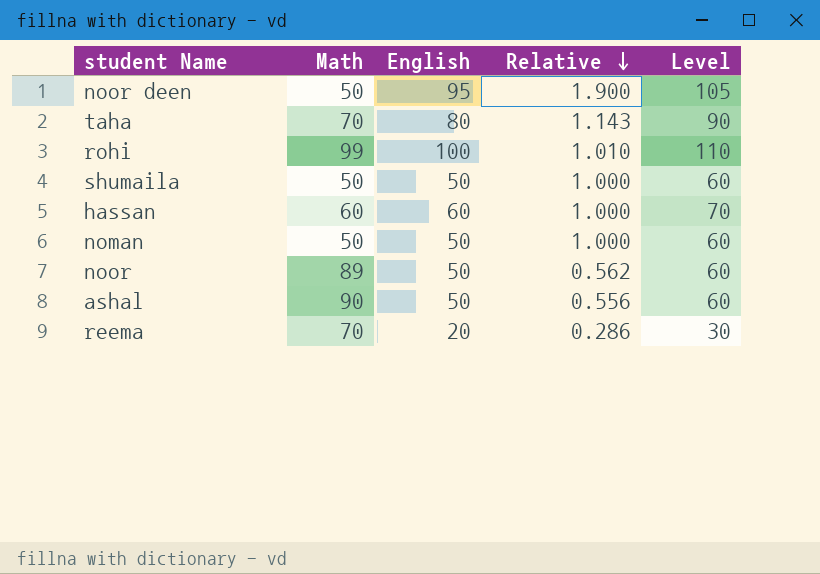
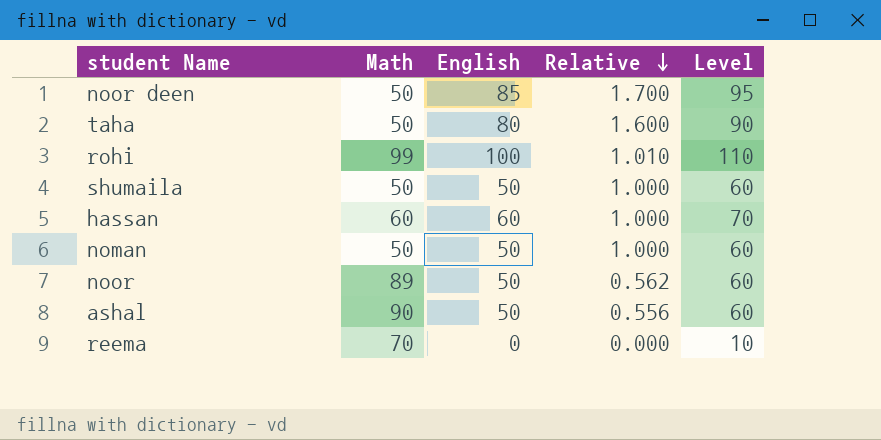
noor deen | English: 95 -> 85
noor deen | Relative: 1.900 -> 1.700
noor deen | Level: 105 -> 95
taha | Math: 70 -> 50
taha | Relative: 1.143 -> 1.600
reema | English: 20 -> 0
reema | Relative: 0.286 -> 0.000
reema | Level: 30 -> 10

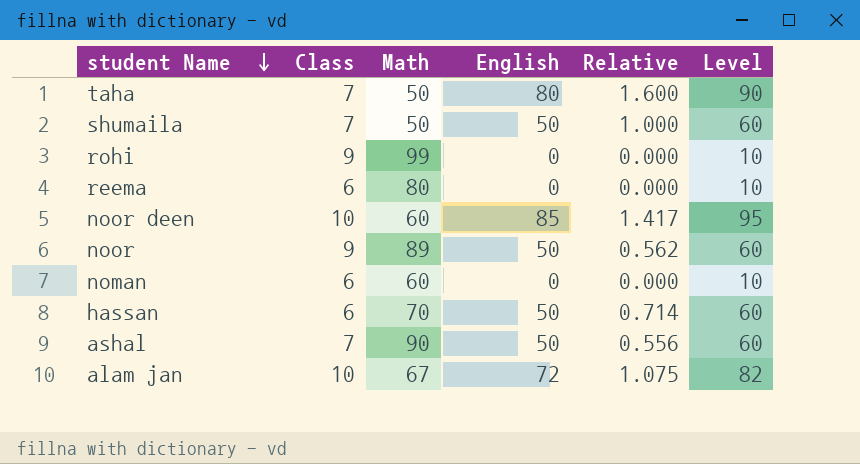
row order: Relative descending -> student Name descending
column Class | position: none -> 2
rohi | English: 100 -> 0
rohi | Relative: 1.010 -> 0.000
rohi | Level: 110 -> 10
reema | Math: 70 -> 80
noor deen | Math: 50 -> 60
noor deen | Relative: 1.700 -> 1.417
noman | Math: 50 -> 60
noman | English: 50 -> 0
noman | Relative: 1.000 -> 0.000
noman | Level: 60 -> 10
hassan | Math: 60 -> 70
hassan | English: 60 -> 50
hassan | Relative: 1.000 -> 0.714
hassan | Level: 70 -> 60
row alam jan: none -> 10 | 67 | 72 | 1.075 | 82

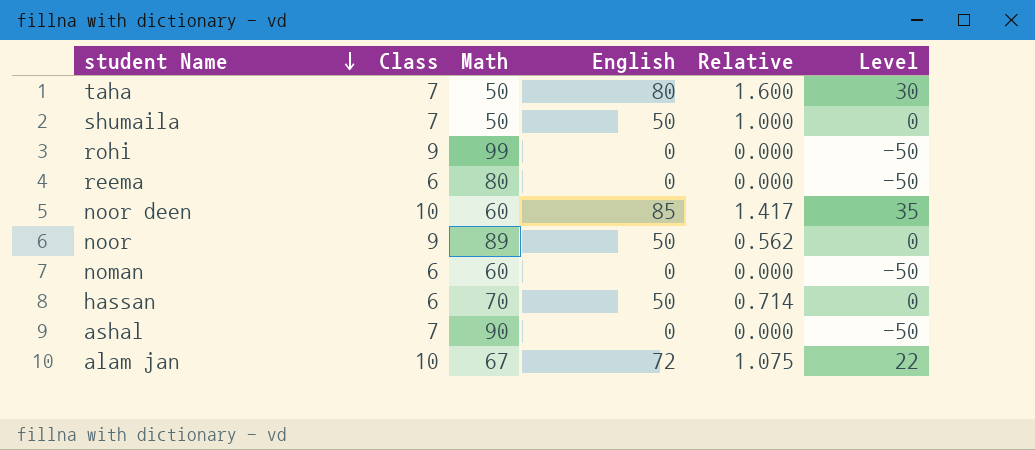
column Level | formula: [English] + 10 -> [English] - 50
ashal | English: 50 -> 0
ashal | Relative: 0.556 -> 0.000

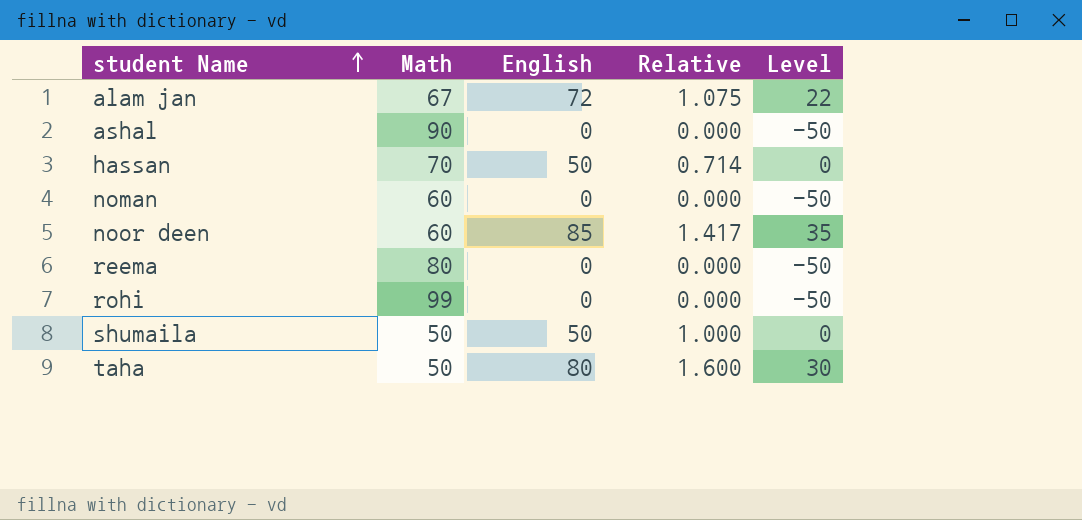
row order: student Name descending -> student Name ascending
column Class | position: 2 -> none
row noor: 9 | 89 | 50 | 0.562 | 0 -> none

